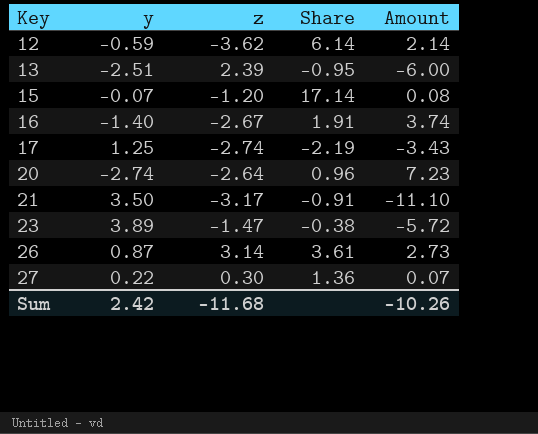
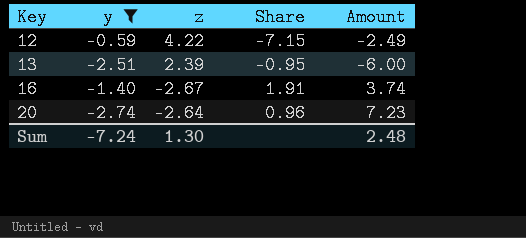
filter: none -> y <= -0.59
12 | z: -3.62 -> 4.22
12 | Share: 6.14 -> -7.15
12 | Amount: 2.14 -> -2.49
Sum | y: 2.42 -> -7.24
Sum | z: -11.68 -> 1.30
Sum | Amount: -10.26 -> 2.48

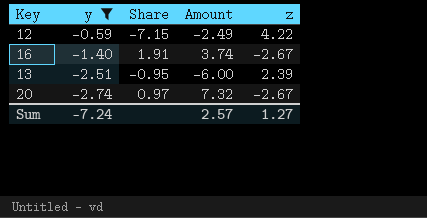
row order: Key ascending -> y descending
column z | position: 3 -> 5
20 | Share: 0.96 -> 0.97
20 | Amount: 7.23 -> 7.32
20 | z: -2.64 -> -2.67
Sum | Amount: 2.48 -> 2.57
Sum | z: 1.30 -> 1.27

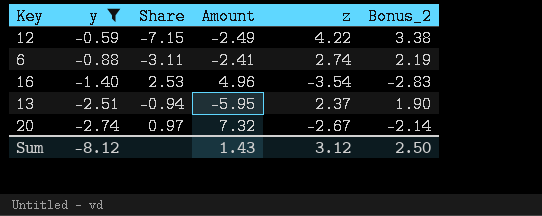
column Bonus_2 | formula: none -> [z] * 0.8
row 6: none -> -0.88 | -3.11 | -2.41 | 2.74 | 2.19
16 | Share: 1.91 -> 2.53
16 | Amount: 3.74 -> 4.96
16 | z: -2.67 -> -3.54
13 | Share: -0.95 -> -0.94
13 | Amount: -6.00 -> -5.95
13 | z: 2.39 -> 2.37
Sum | y: -7.24 -> -8.12
Sum | Amount: 2.57 -> 1.43
Sum | z: 1.27 -> 3.12

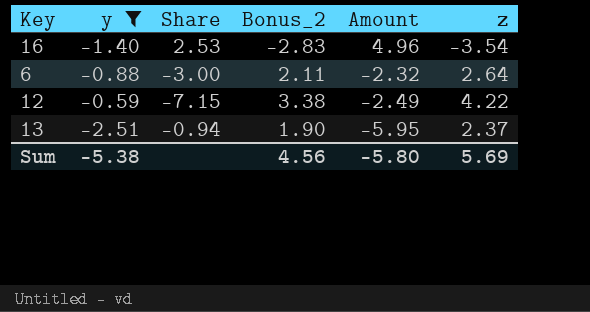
row order: y descending -> Amount descending
column Bonus_2 | position: 6 -> 4
row 20: -2.74 | 0.97 | 7.32 | -2.67 | -2.14 -> none
6 | Share: -3.11 -> -3.00
6 | Bonus_2: 2.19 -> 2.11
6 | Amount: -2.41 -> -2.32
6 | z: 2.74 -> 2.64
Sum | y: -8.12 -> -5.38
Sum | Bonus_2: 2.50 -> 4.56
Sum | Amount: 1.43 -> -5.80
Sum | z: 3.12 -> 5.69

